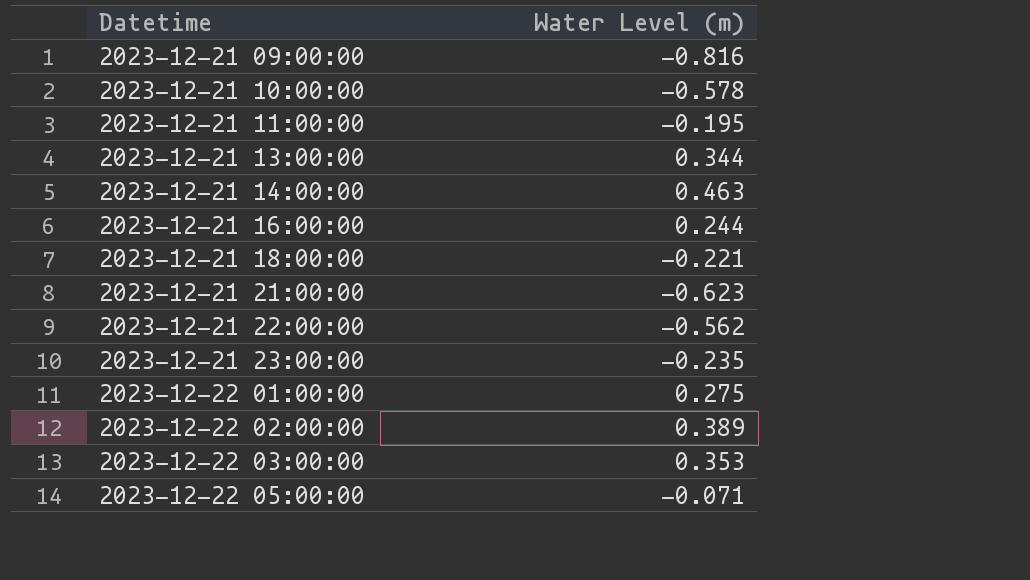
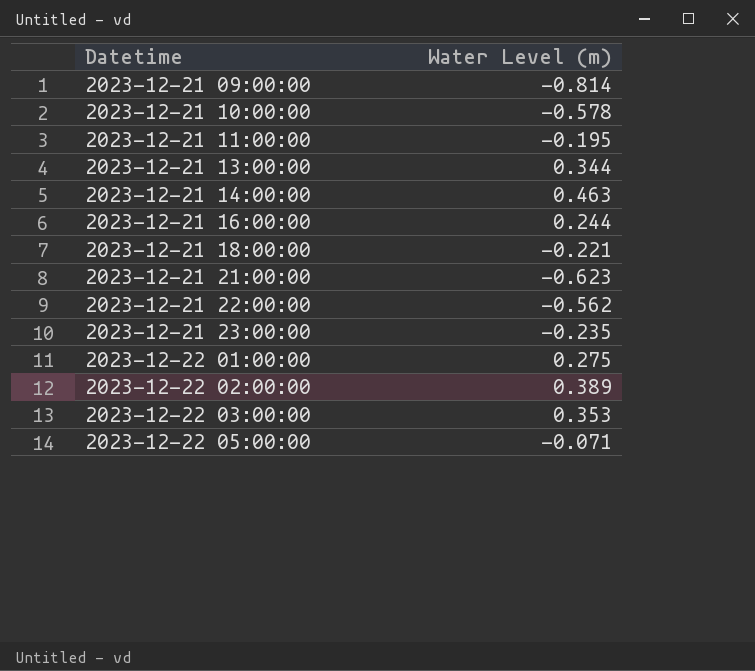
2023-12-21 09:00:00 | Water Level (m): -0.816 -> -0.814

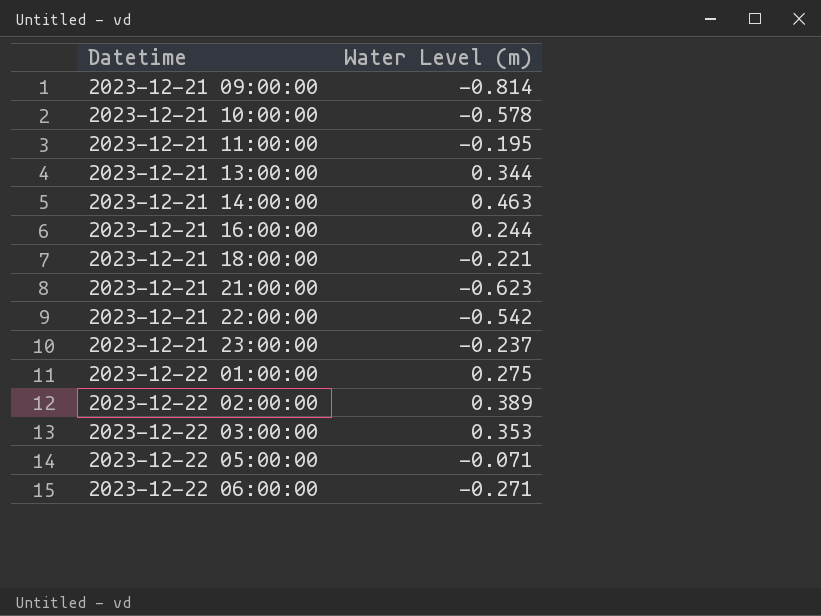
2023-12-21 22:00:00 | Water Level (m): -0.562 -> -0.542
2023-12-21 23:00:00 | Water Level (m): -0.235 -> -0.237
row 2023-12-22 06:00:00: none -> -0.271

